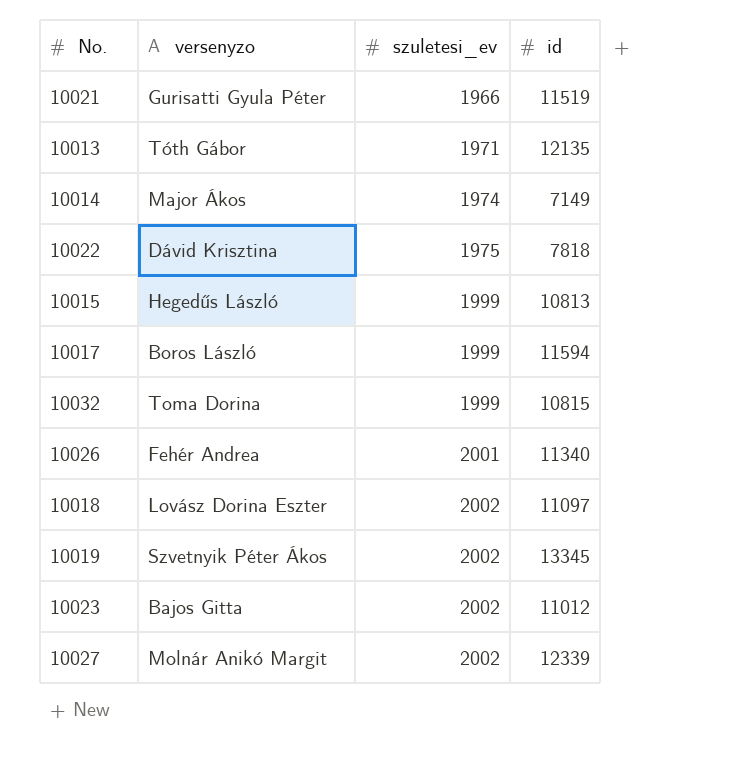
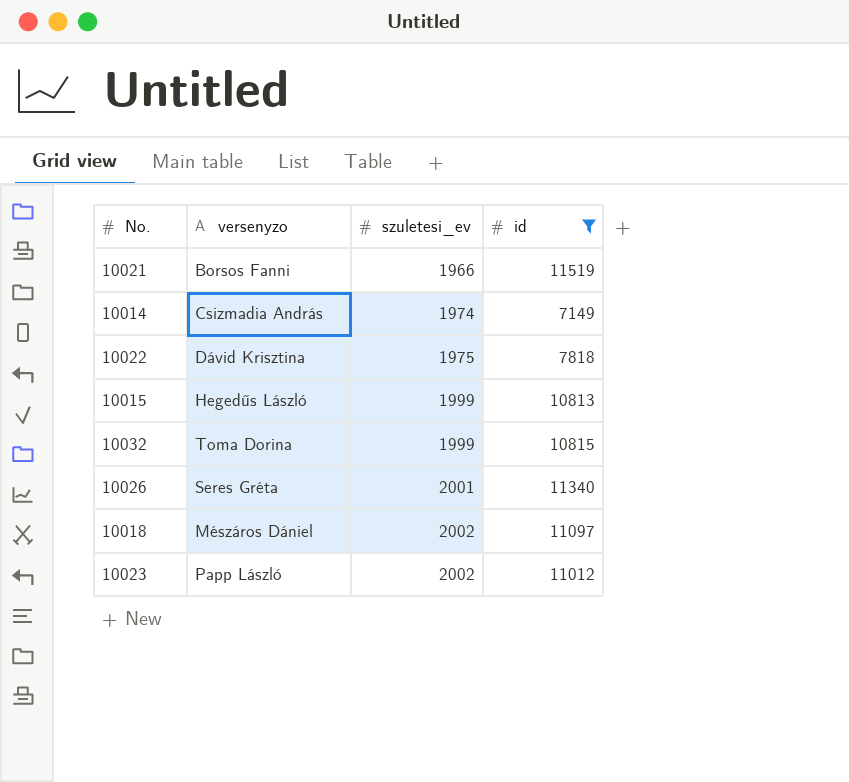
filter: none -> id <= 11519
10021 | versenyzo: Gurisatti Gyula Péter -> Borsos Fanni
10014 | versenyzo: Major Ákos -> Csizmadia András
10026 | versenyzo: Fehér Andrea -> Seres Gréta
10018 | versenyzo: Lovász Dorina Eszter -> Mészáros Dániel
10023 | versenyzo: Bajos Gitta -> Papp László

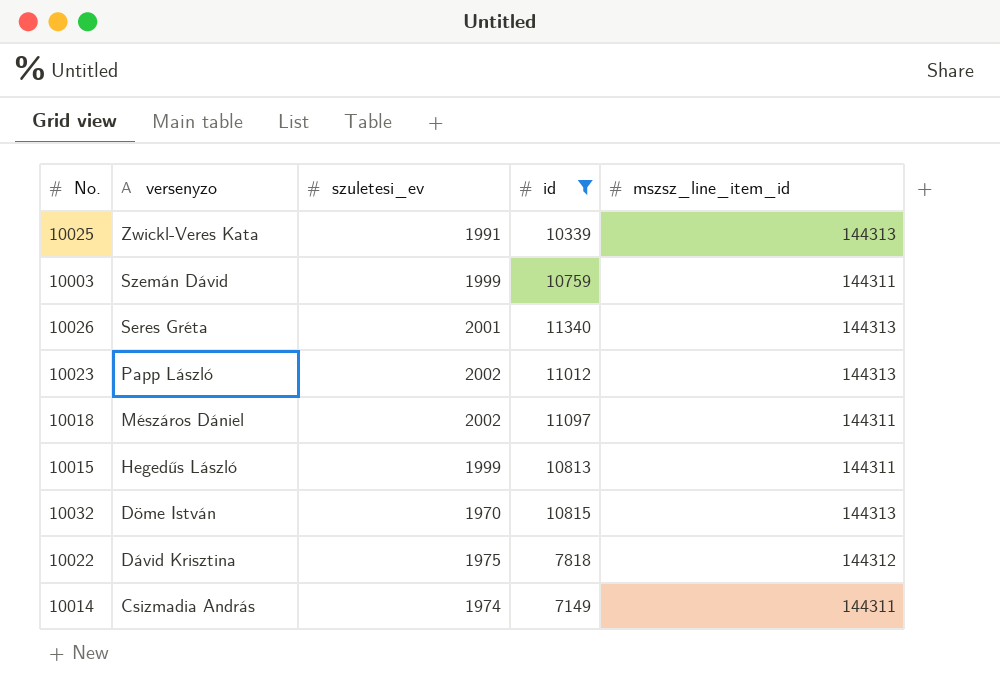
row order: szuletesi_ev ascending -> versenyzo descending
column mszsz_line_item_id | position: none -> 5
row 10021: Borsos Fanni | 1966 | 11519 -> none
row 10025: none -> Zwickl-Veres Kata | 1991 | 10339 | 144313
row 10003: none -> Szemán Dávid | 1999 | 10759 | 144311
10032 | versenyzo: Toma Dorina -> Döme István
10032 | szuletesi_ev: 1999 -> 1970

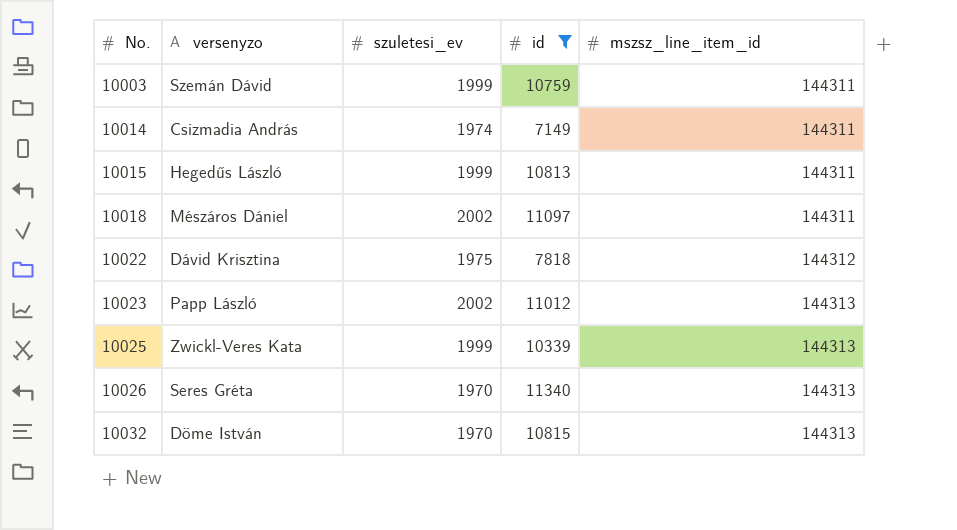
row order: versenyzo descending -> No. ascending
10025 | szuletesi_ev: 1991 -> 1999
10026 | szuletesi_ev: 2001 -> 1970

